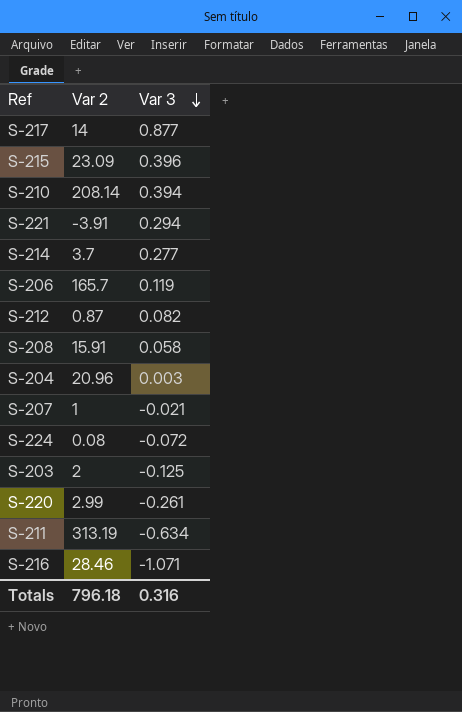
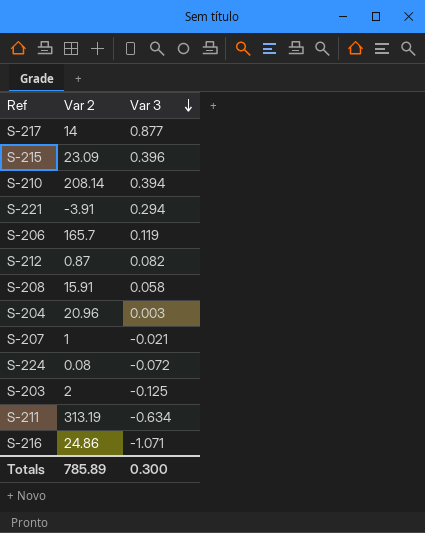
row S-214: 3.7 | 0.277 -> none
row S-220: 2.99 | -0.261 -> none
S-216 | Var 2: 28.46 -> 24.86
Totals | Var 2: 796.18 -> 785.89
Totals | Var 3: 0.316 -> 0.300

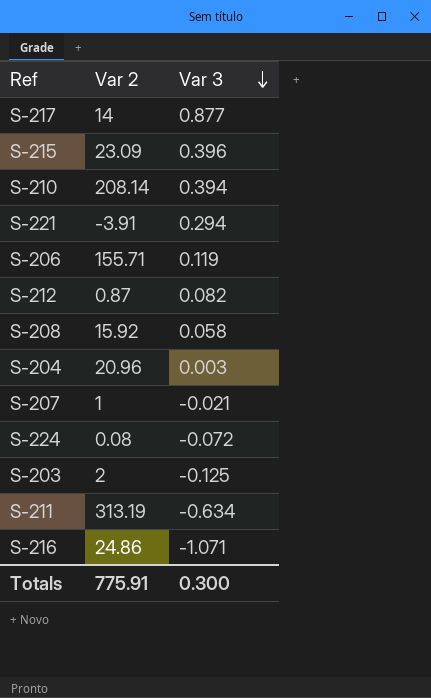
S-206 | Var 2: 165.7 -> 155.71
S-208 | Var 2: 15.91 -> 15.92
Totals | Var 2: 785.89 -> 775.91

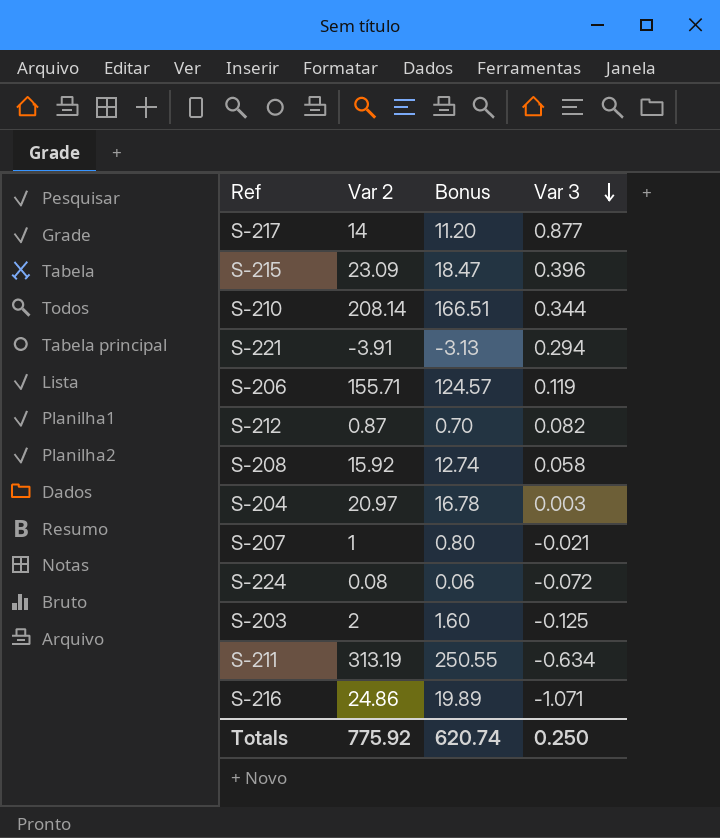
column Bonus | formula: none -> [Var 2] * 0.8
S-210 | Var 3: 0.394 -> 0.344
S-204 | Var 2: 20.96 -> 20.97
Totals | Var 2: 775.91 -> 775.92
Totals | Var 3: 0.300 -> 0.250

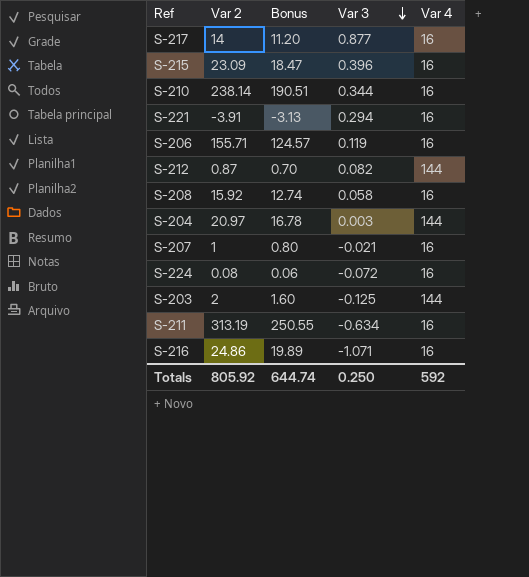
column Var 4 | position: none -> 5
S-210 | Var 2: 208.14 -> 238.14
S-210 | Bonus: 166.51 -> 190.51
Totals | Var 2: 775.92 -> 805.92
Totals | Bonus: 620.74 -> 644.74

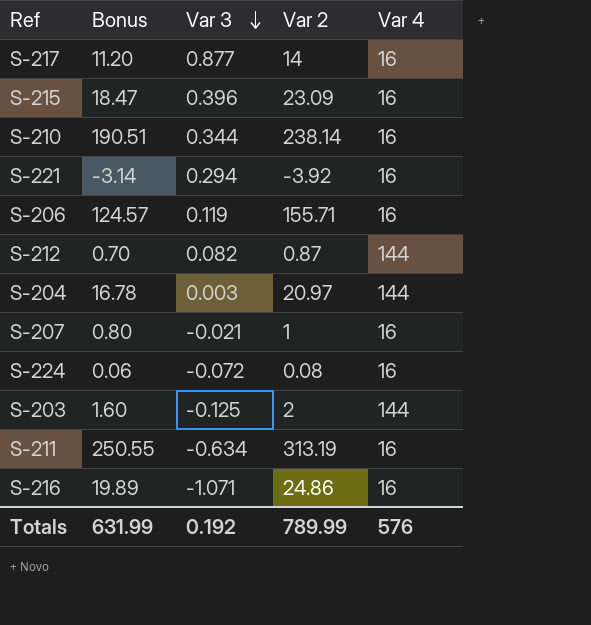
column Var 2 | position: 2 -> 4
row S-208: 15.92 | 12.74 | 0.058 | 16 -> none
S-221 | Bonus: -3.13 -> -3.14
S-221 | Var 2: -3.91 -> -3.92
Totals | Bonus: 644.74 -> 631.99
Totals | Var 3: 0.250 -> 0.192
Totals | Var 2: 805.92 -> 789.99
Totals | Var 4: 592 -> 576

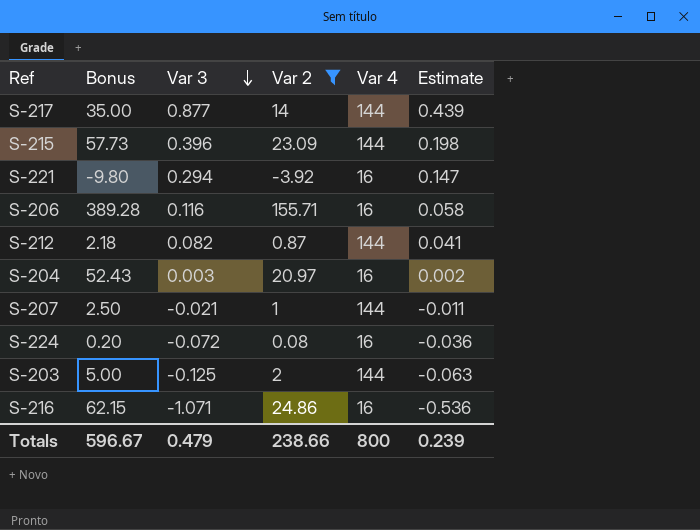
filter: none -> Var 2 <= 155.71
column Bonus | formula: [Var 2] * 0.8 -> [Var 2] * 2.5
column Estimate | formula: none -> [Var 3] * 0.5
S-217 | Var 4: 16 -> 144
S-215 | Var 4: 16 -> 144
S-206 | Var 3: 0.119 -> 0.116
S-204 | Var 4: 144 -> 16
S-207 | Var 4: 16 -> 144
Totals | Bonus: 631.99 -> 596.67
Totals | Var 3: 0.192 -> 0.479
Totals | Var 2: 789.99 -> 238.66
Totals | Var 4: 576 -> 800

